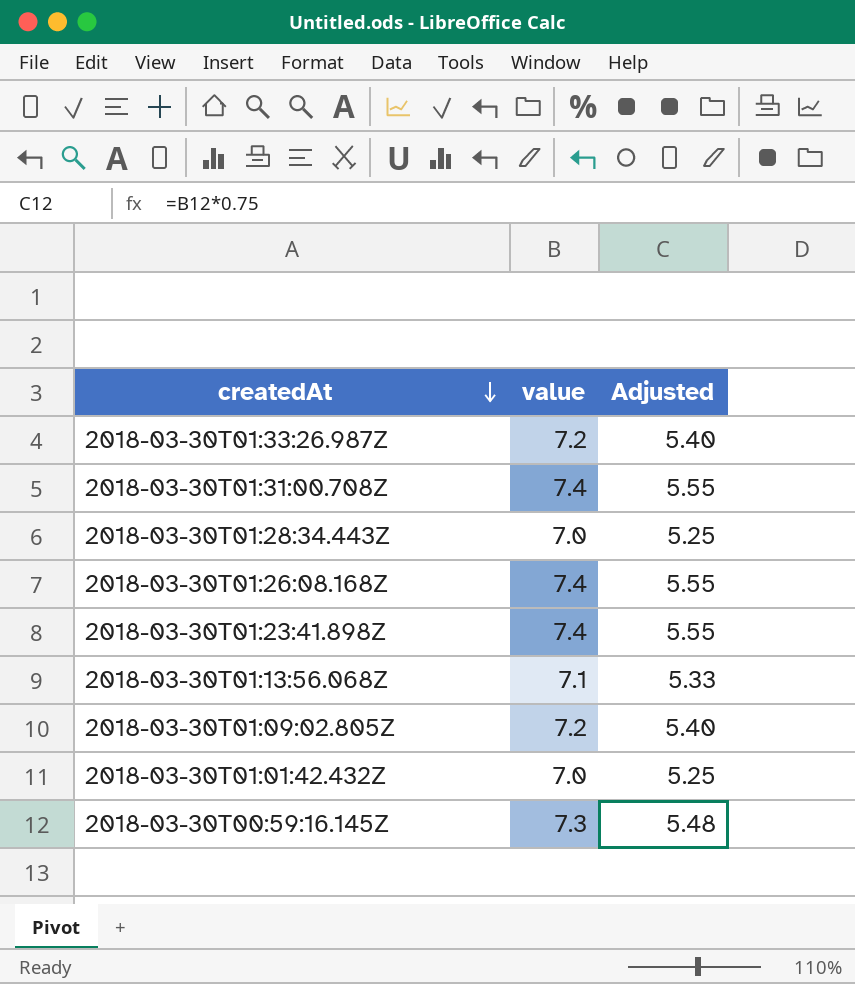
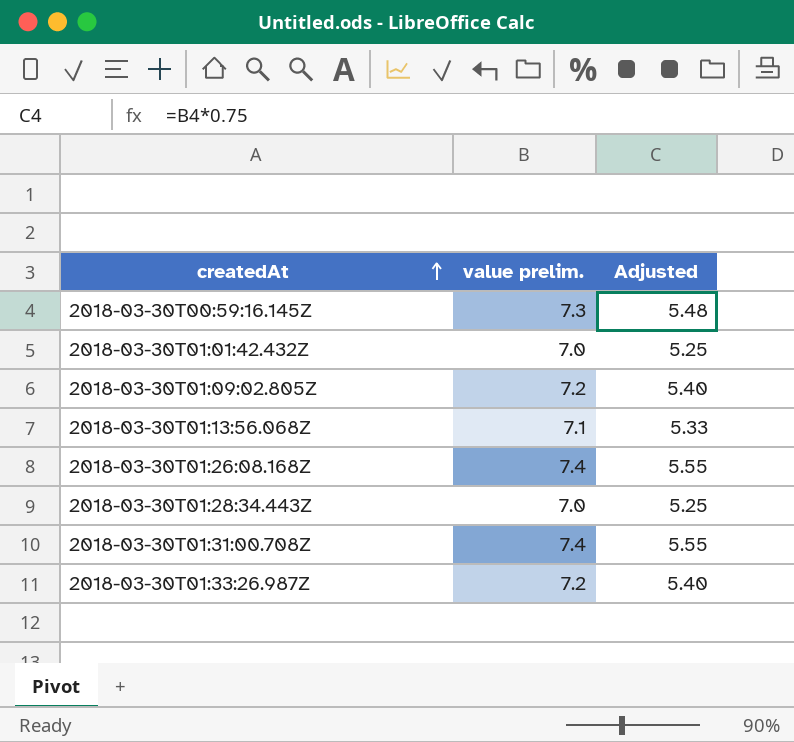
row order: createdAt descending -> createdAt ascending
column name: value -> value prelim.
row 2018-03-30T01:23:41.898Z: 7.4 | 5.55 -> none

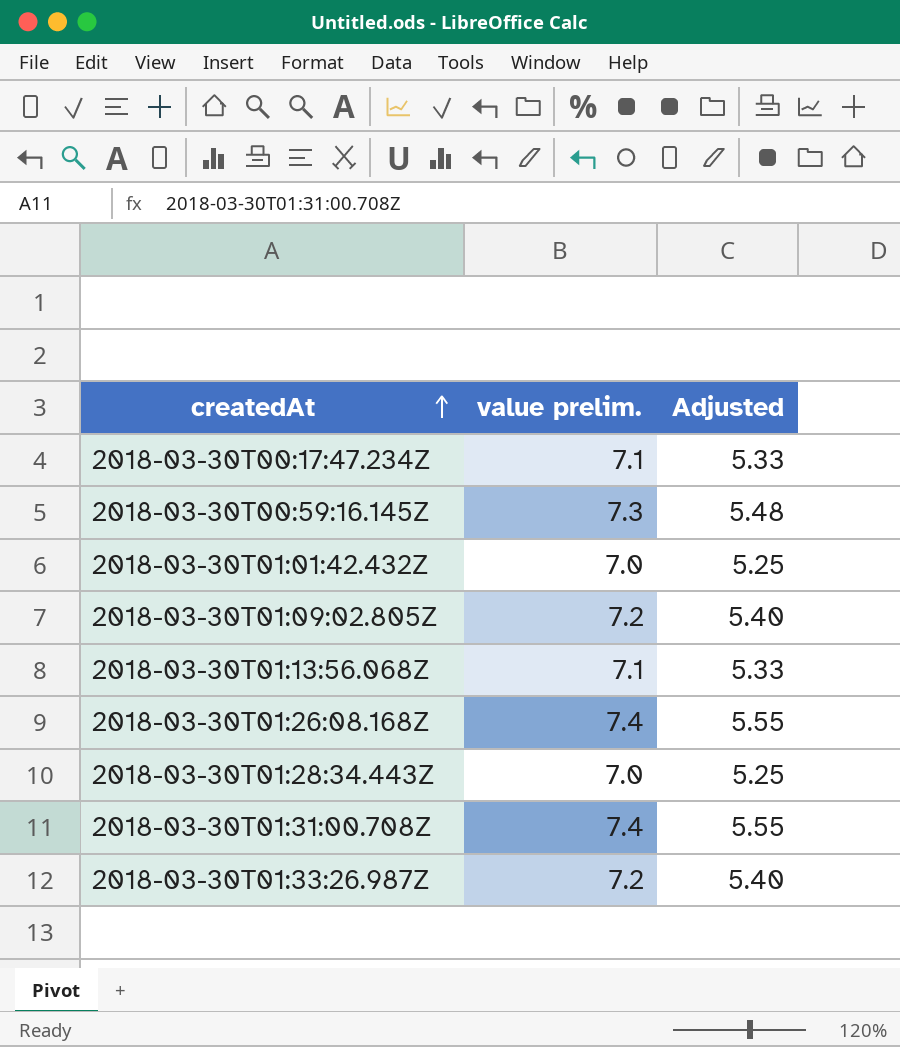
row 2018-03-30T00:17:47.234Z: none -> 7.1 | 5.33

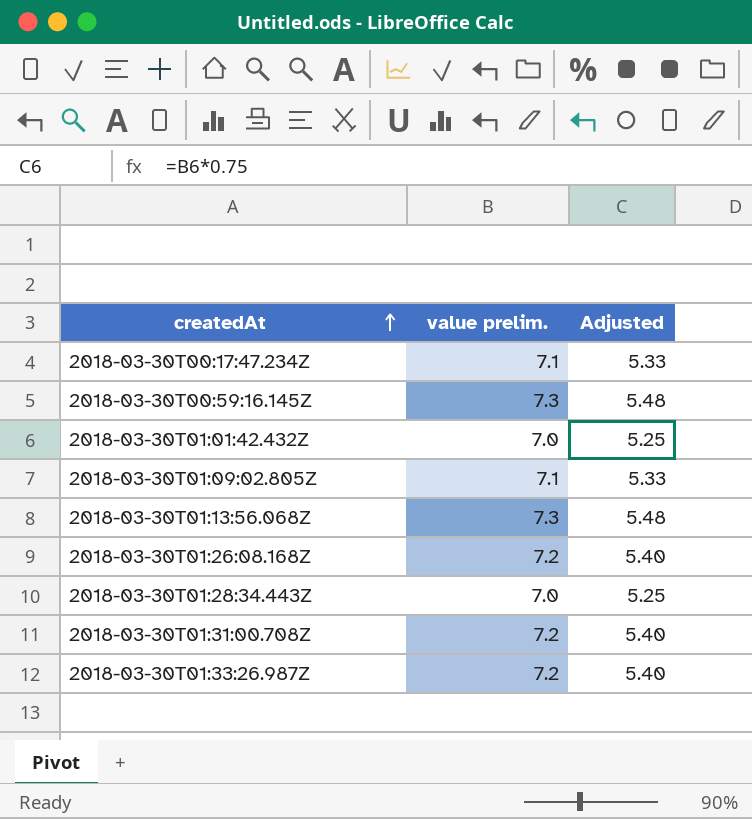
2018-03-30T01:09:02.805Z | value prelim.: 7.2 -> 7.1
2018-03-30T01:09:02.805Z | Adjusted: 5.40 -> 5.33
2018-03-30T01:13:56.068Z | value prelim.: 7.1 -> 7.3
2018-03-30T01:13:56.068Z | Adjusted: 5.33 -> 5.48
2018-03-30T01:26:08.168Z | value prelim.: 7.4 -> 7.2
2018-03-30T01:26:08.168Z | Adjusted: 5.55 -> 5.40
2018-03-30T01:31:00.708Z | value prelim.: 7.4 -> 7.2
2018-03-30T01:31:00.708Z | Adjusted: 5.55 -> 5.40

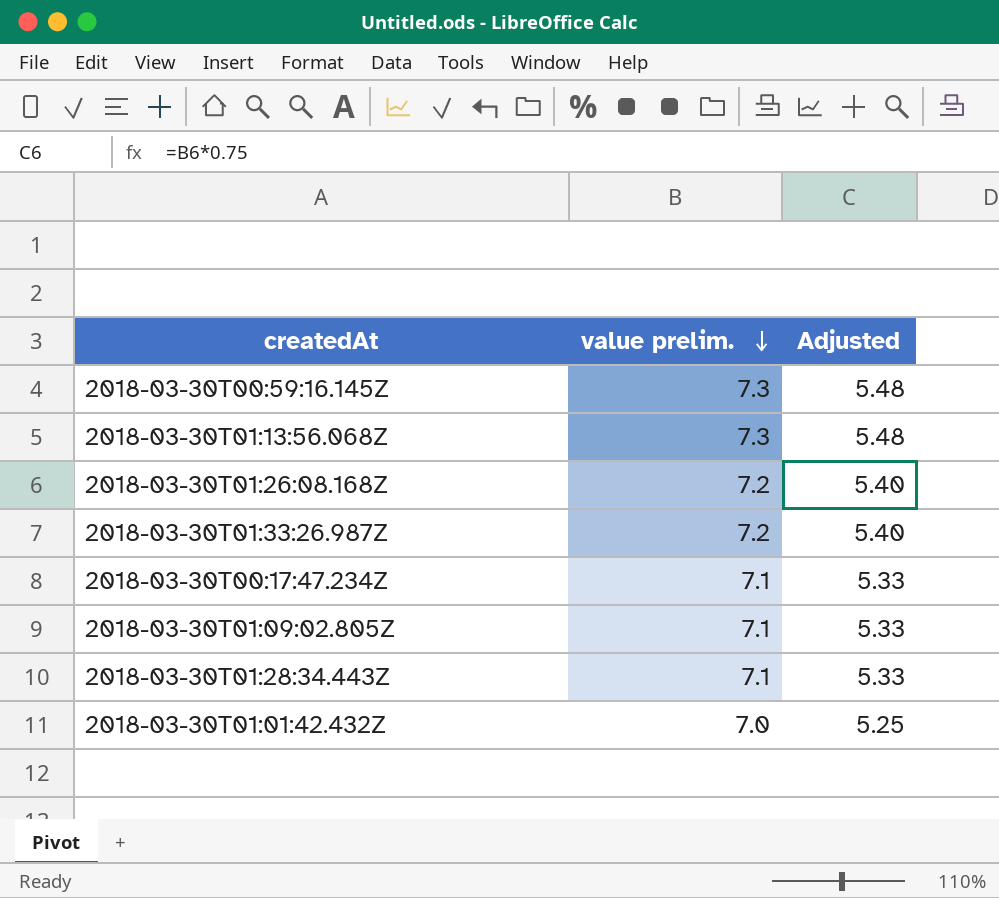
row order: createdAt ascending -> value prelim. descending
row 2018-03-30T01:31:00.708Z: 7.2 | 5.40 -> none
2018-03-30T01:28:34.443Z | value prelim.: 7.0 -> 7.1
2018-03-30T01:28:34.443Z | Adjusted: 5.25 -> 5.33

